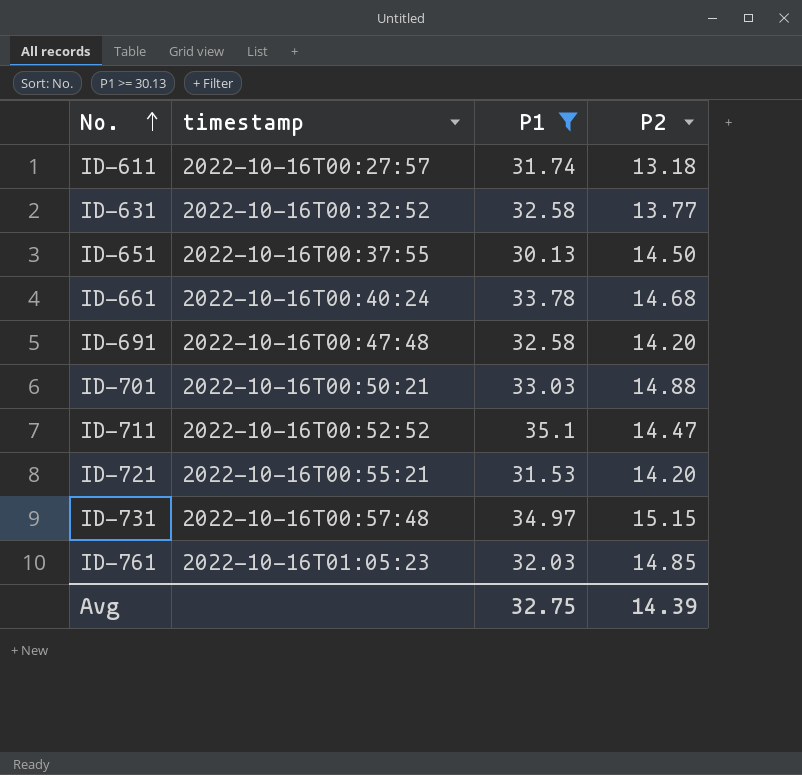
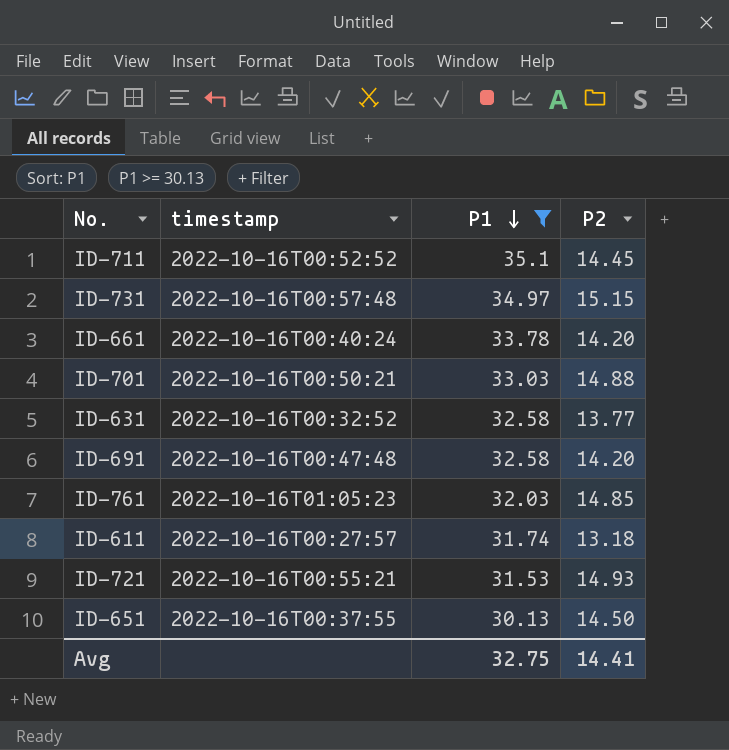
row order: No. ascending -> P1 descending
ID-711 | P2: 14.47 -> 14.45
ID-661 | P2: 14.68 -> 14.20
ID-721 | P2: 14.20 -> 14.93
Avg | P2: 14.39 -> 14.41

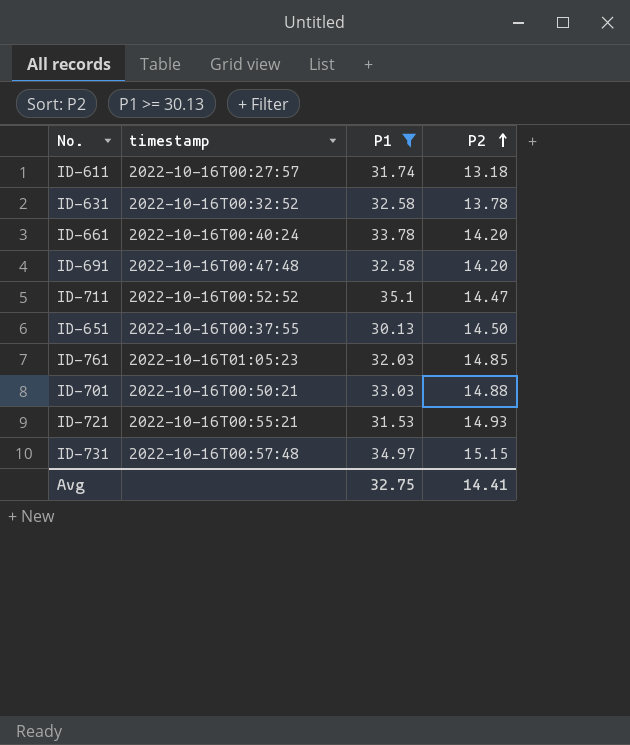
row order: P1 descending -> P2 ascending
ID-631 | P2: 13.77 -> 13.78
ID-711 | P2: 14.45 -> 14.47

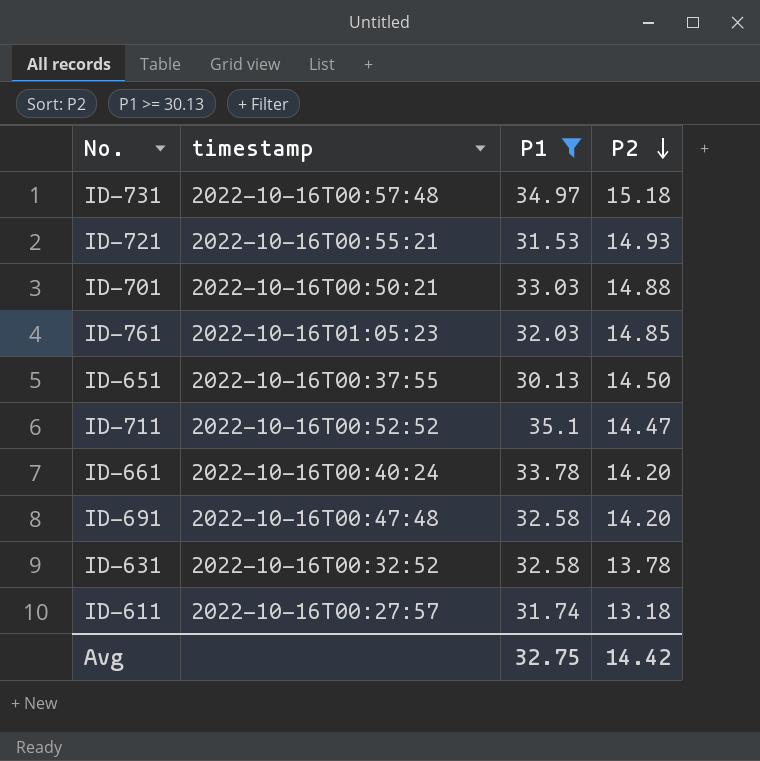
row order: P2 ascending -> P2 descending
ID-731 | P2: 15.15 -> 15.18
Avg | P2: 14.41 -> 14.42

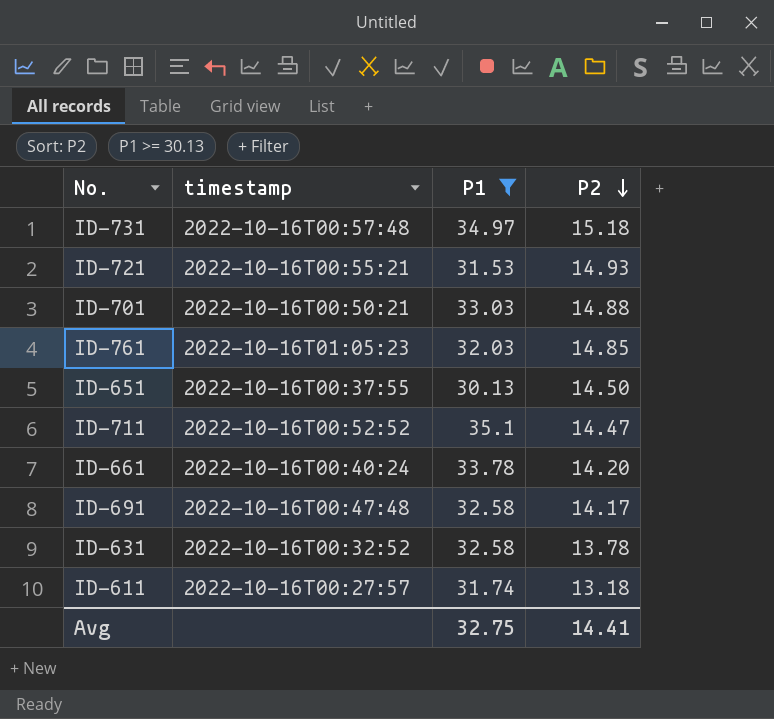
ID-691 | P2: 14.20 -> 14.17
Avg | P2: 14.42 -> 14.41

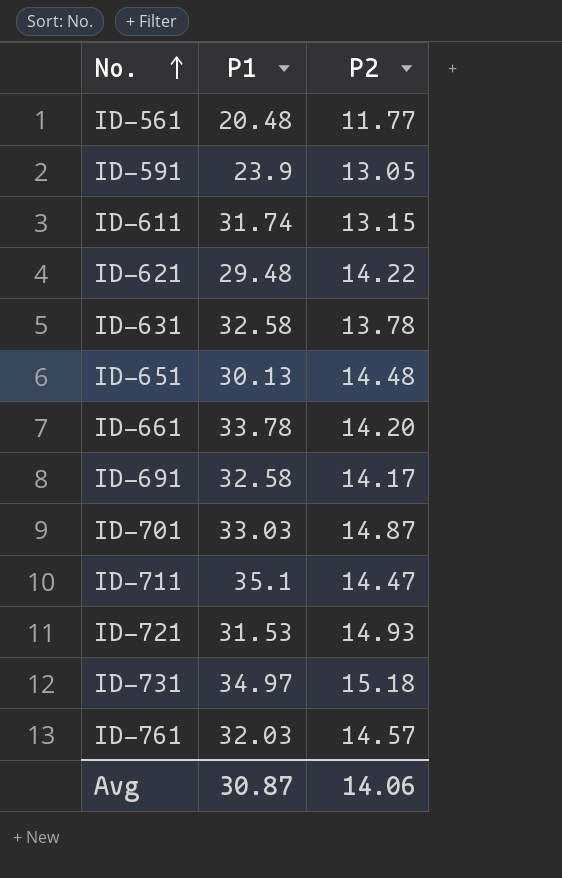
filter: P1 >= 30.13 -> none
row order: P2 descending -> No. ascending
column timestamp | position: 2 -> none
ID-611 | P2: 13.18 -> 13.15
ID-651 | P2: 14.50 -> 14.48
ID-701 | P2: 14.88 -> 14.87
ID-761 | P2: 14.85 -> 14.57
Avg | P1: 32.75 -> 30.87
Avg | P2: 14.41 -> 14.06

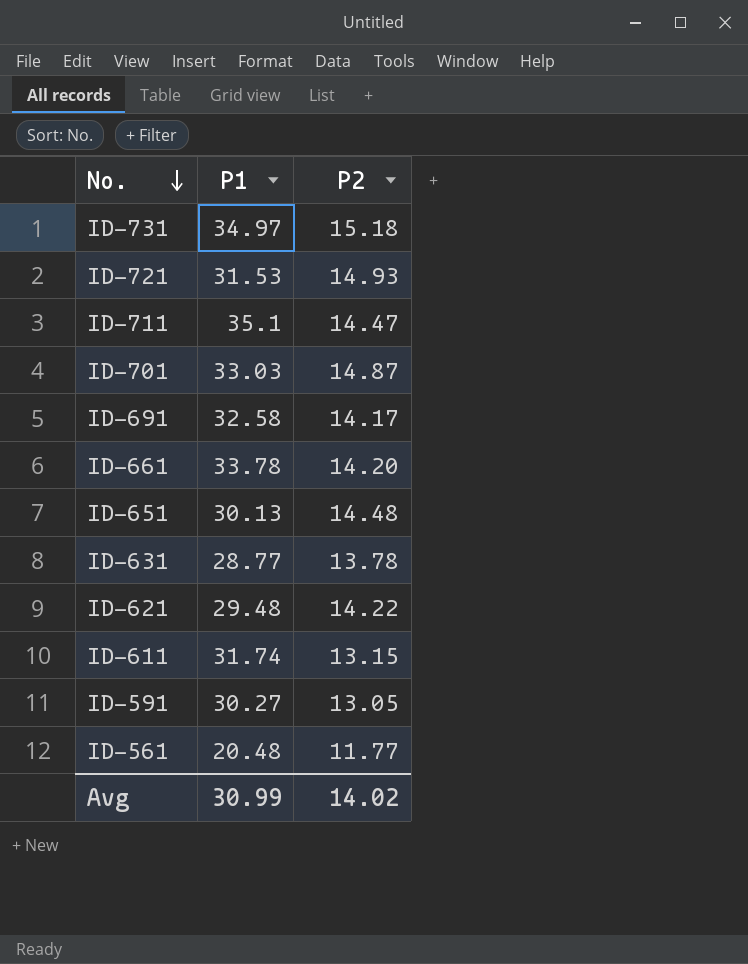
row order: No. ascending -> No. descending
row ID-761: 32.03 | 14.57 -> none
ID-631 | P1: 32.58 -> 28.77
ID-591 | P1: 23.9 -> 30.27
Avg | P1: 30.87 -> 30.99
Avg | P2: 14.06 -> 14.02

